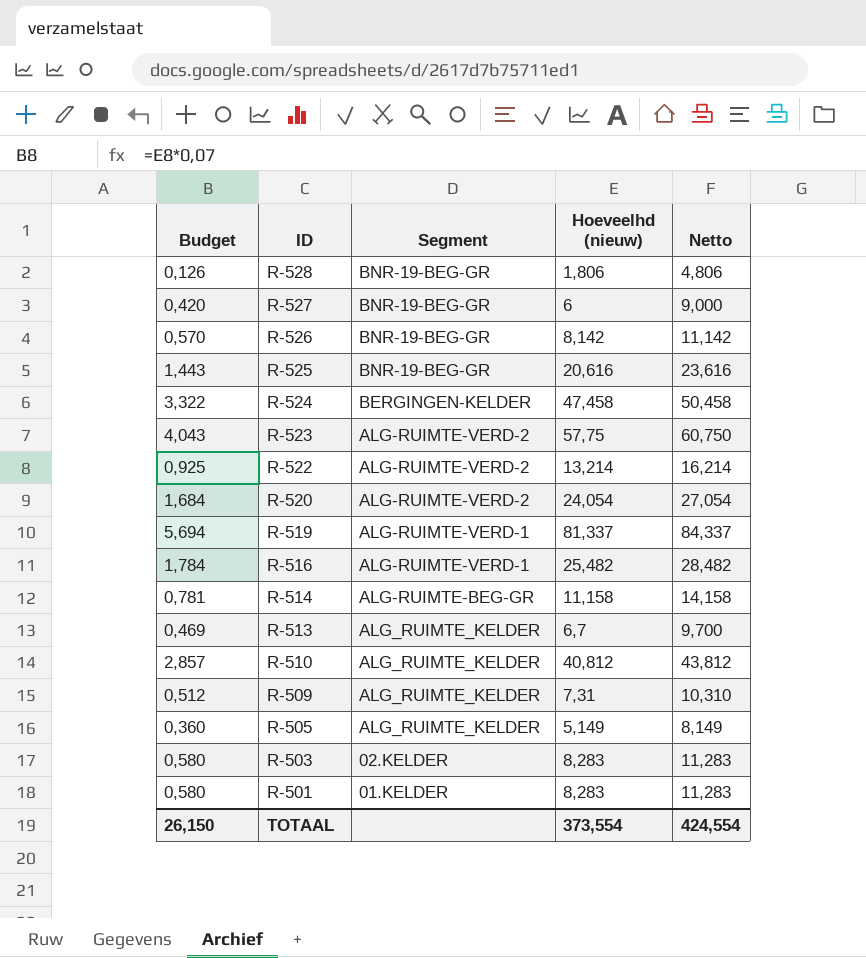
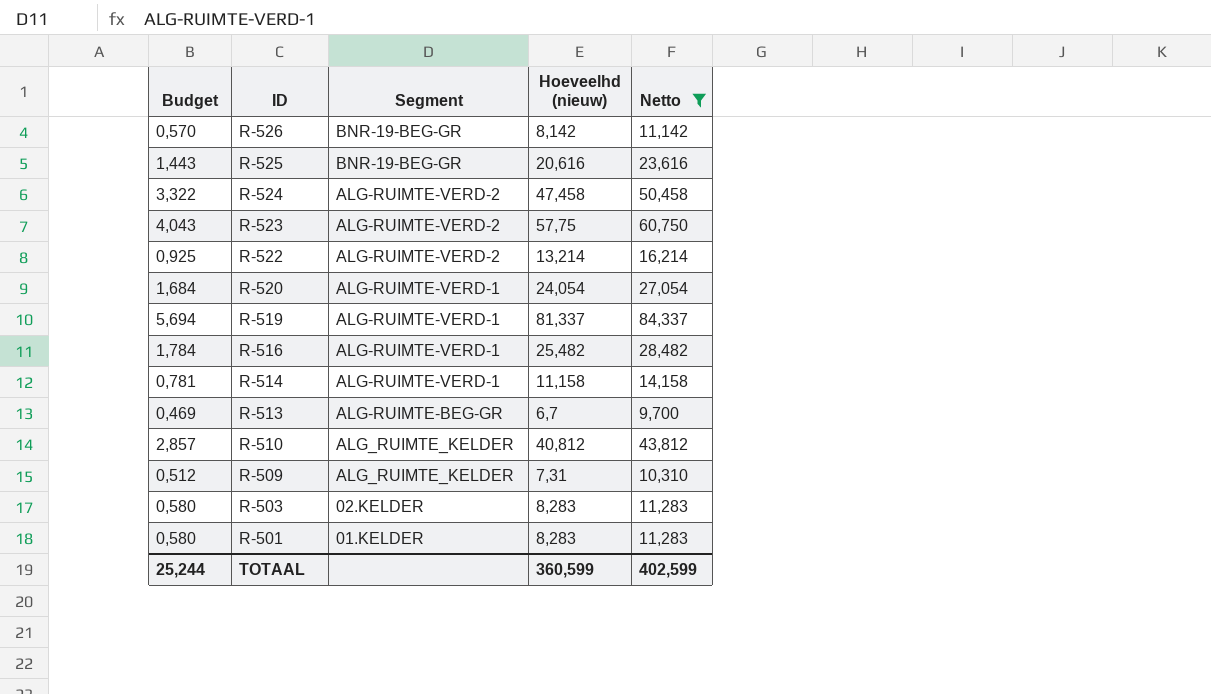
filter: none -> Netto >= 9,700
R-524 | Segment: BERGINGEN-KELDER -> ALG-RUIMTE-VERD-2
R-520 | Segment: ALG-RUIMTE-VERD-2 -> ALG-RUIMTE-VERD-1
R-514 | Segment: ALG-RUIMTE-BEG-GR -> ALG-RUIMTE-VERD-1
R-513 | Segment: ALG_RUIMTE_KELDER -> ALG-RUIMTE-BEG-GR
TOTAAL | Budget: 26,150 -> 25,244
TOTAAL | Hoeveelhd (nieuw): 373,554 -> 360,599
TOTAAL | Netto: 424,554 -> 402,599

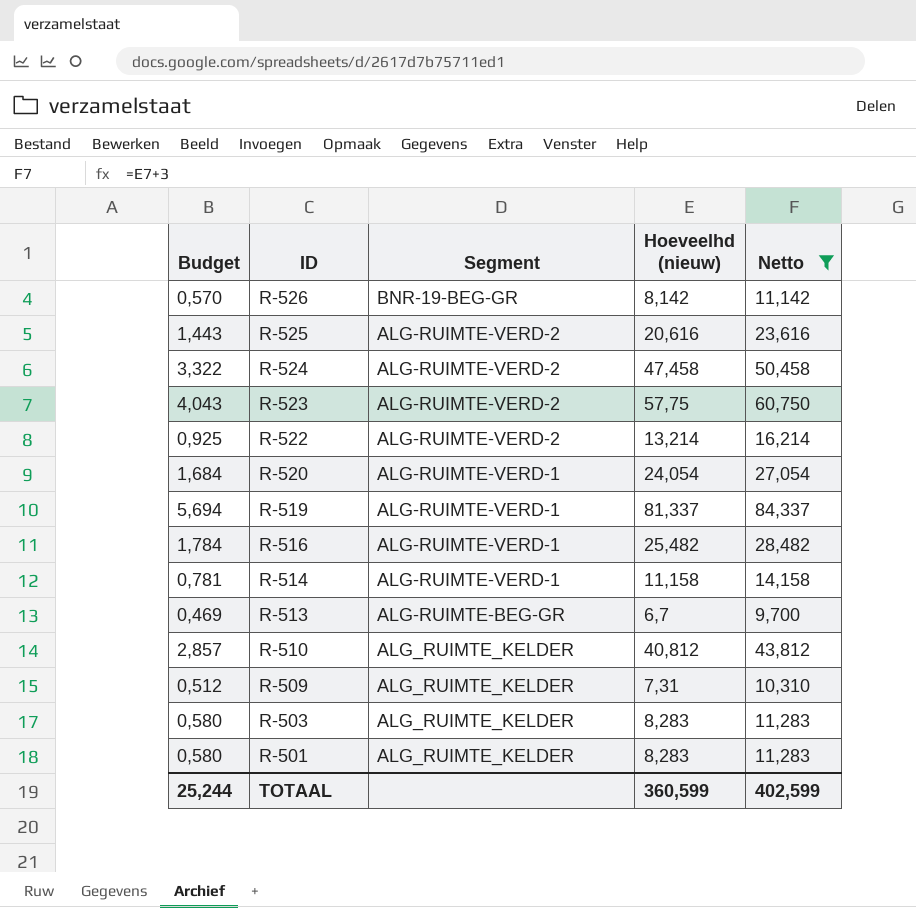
R-525 | Segment: BNR-19-BEG-GR -> ALG-RUIMTE-VERD-2
R-503 | Segment: 02.KELDER -> ALG_RUIMTE_KELDER
R-501 | Segment: 01.KELDER -> ALG_RUIMTE_KELDER

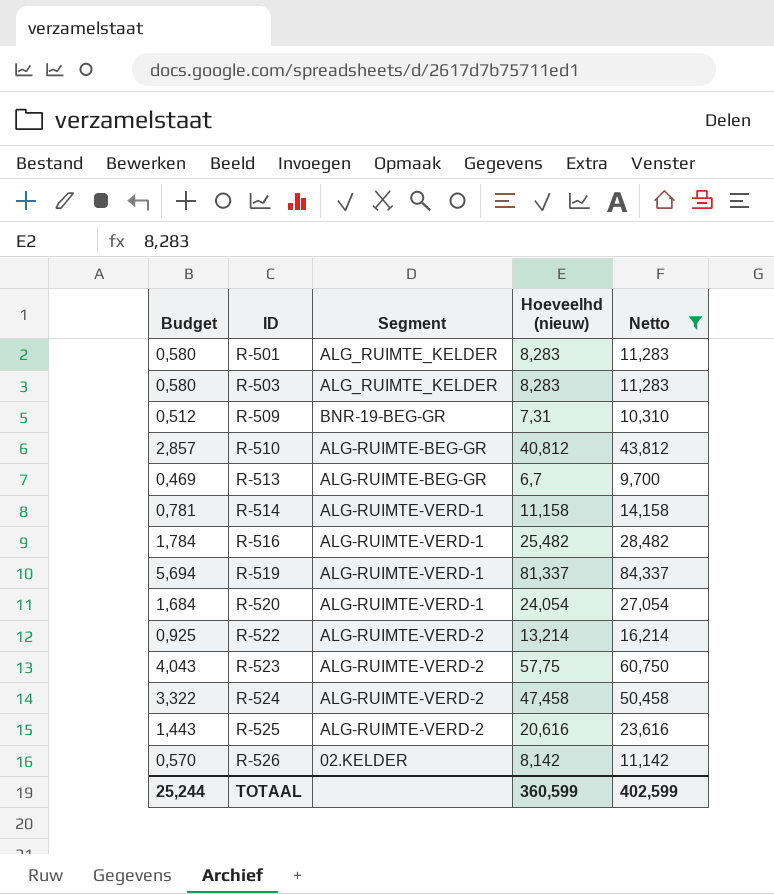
row order: ID descending -> ID ascending
R-509 | Segment: ALG_RUIMTE_KELDER -> BNR-19-BEG-GR
R-510 | Segment: ALG_RUIMTE_KELDER -> ALG-RUIMTE-BEG-GR
R-526 | Segment: BNR-19-BEG-GR -> 02.KELDER

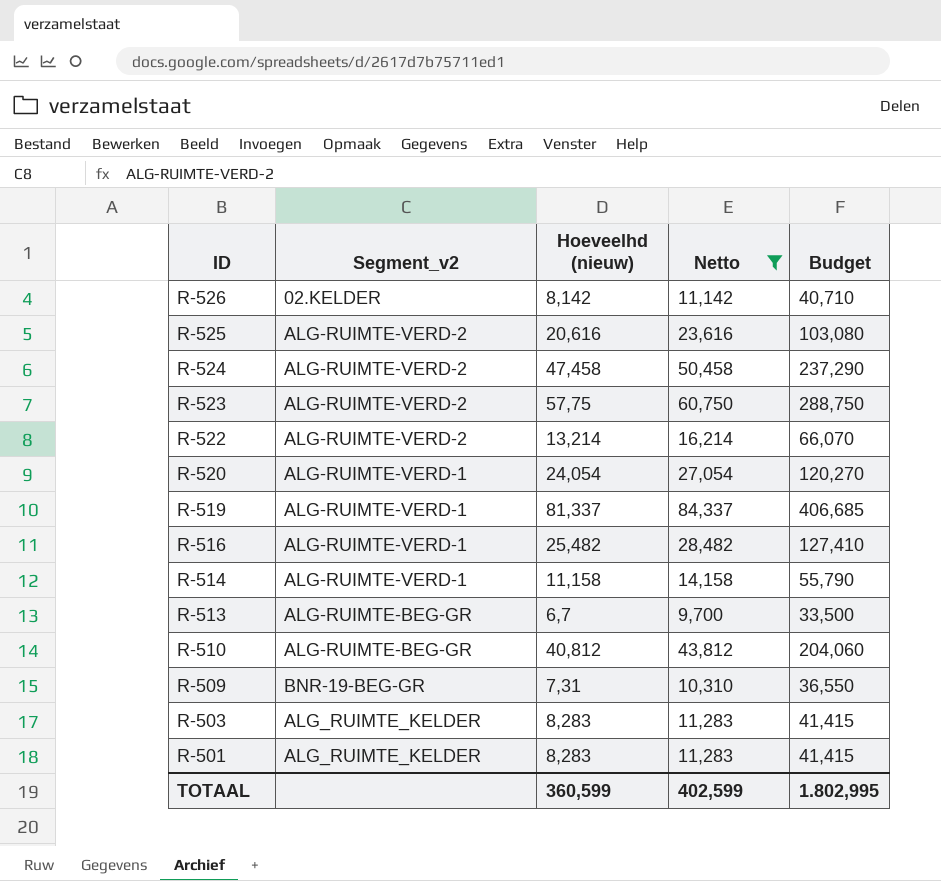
row order: ID ascending -> ID descending
column name: Segment -> Segment_v2
column Budget | formula: [Hoeveelhd (nieuw)] * 0,07 -> [Hoeveelhd (nieuw)] * 5
column Budget | position: 1 -> 5
TOTAAL | Budget: 25,244 -> 1.802,995

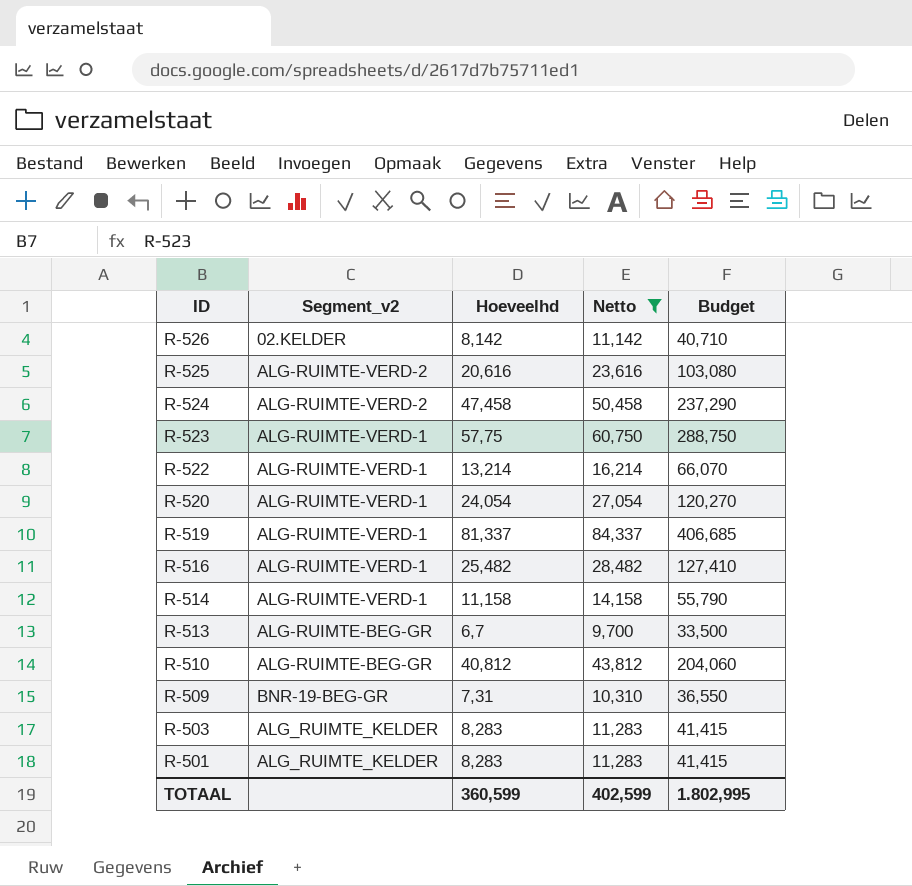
column name: Hoeveelhd (nieuw) -> Hoeveelhd
R-523 | Segment_v2: ALG-RUIMTE-VERD-2 -> ALG-RUIMTE-VERD-1
R-522 | Segment_v2: ALG-RUIMTE-VERD-2 -> ALG-RUIMTE-VERD-1

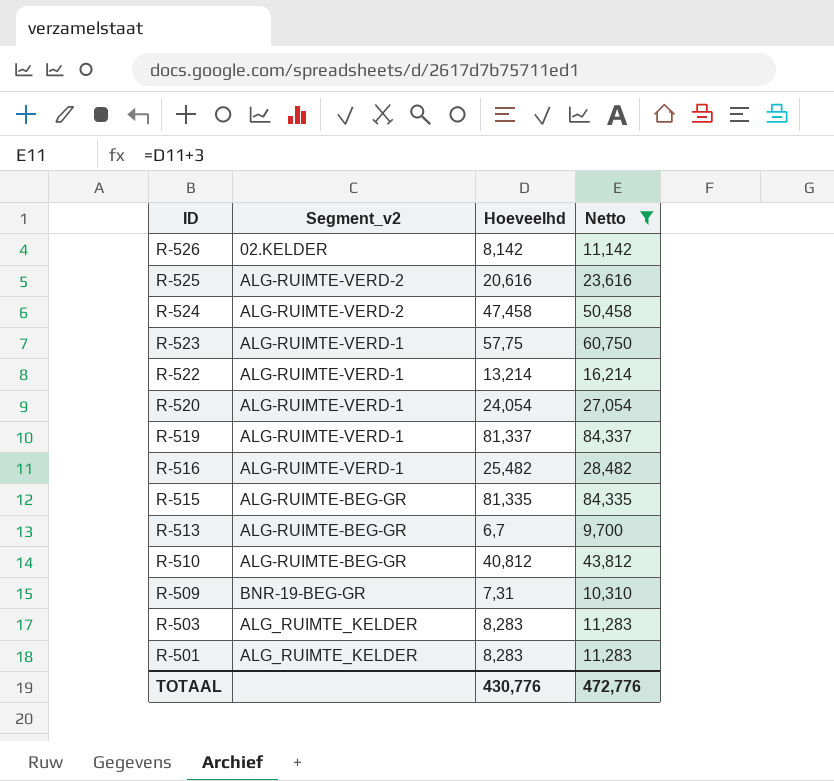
column Budget | formula: [Hoeveelhd] * 5 -> none
row R-514: ALG-RUIMTE-VERD-1 | 11,158 | 14,158 | 55,790 -> none
row R-515: none -> ALG-RUIMTE-BEG-GR | 81,335 | 84,335
TOTAAL | Hoeveelhd: 360,599 -> 430,776
TOTAAL | Netto: 402,599 -> 472,776

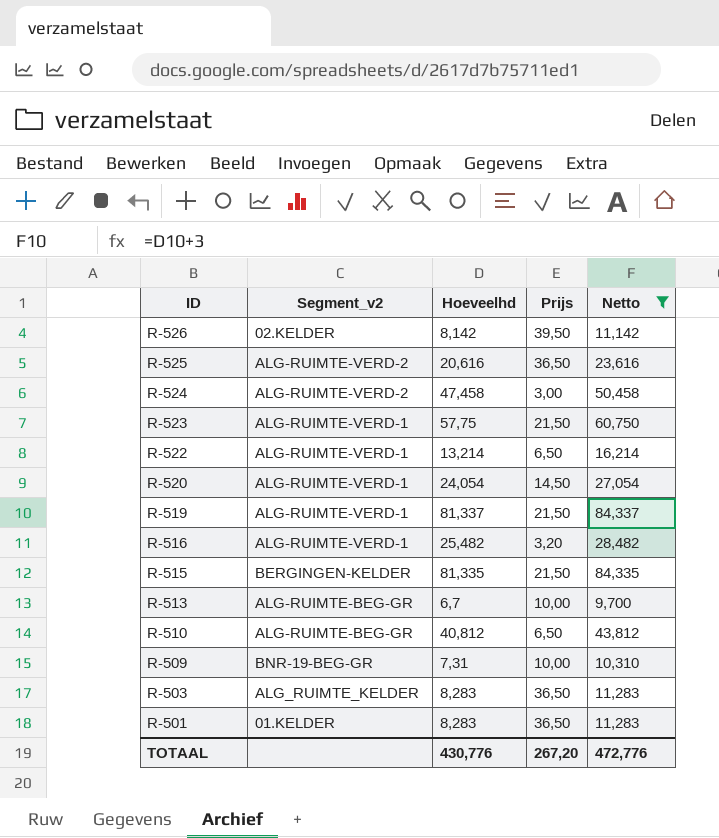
column Prijs | position: none -> 4
R-515 | Segment_v2: ALG-RUIMTE-BEG-GR -> BERGINGEN-KELDER
R-501 | Segment_v2: ALG_RUIMTE_KELDER -> 01.KELDER

